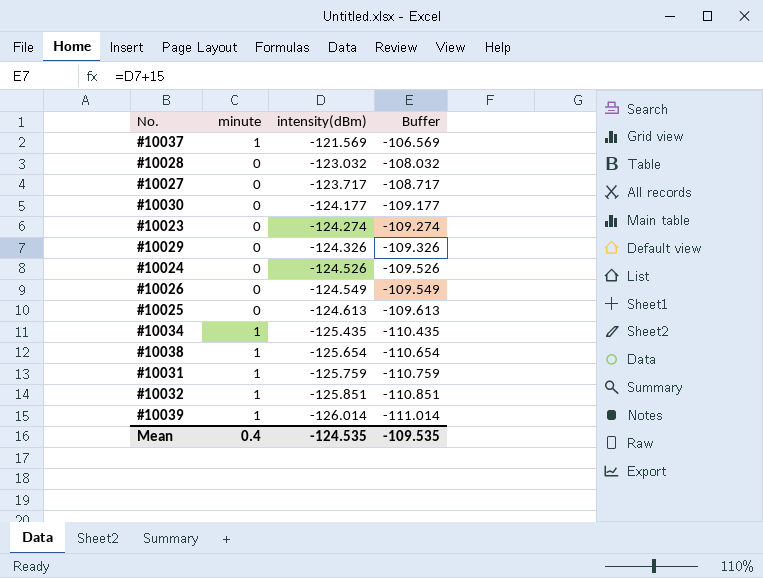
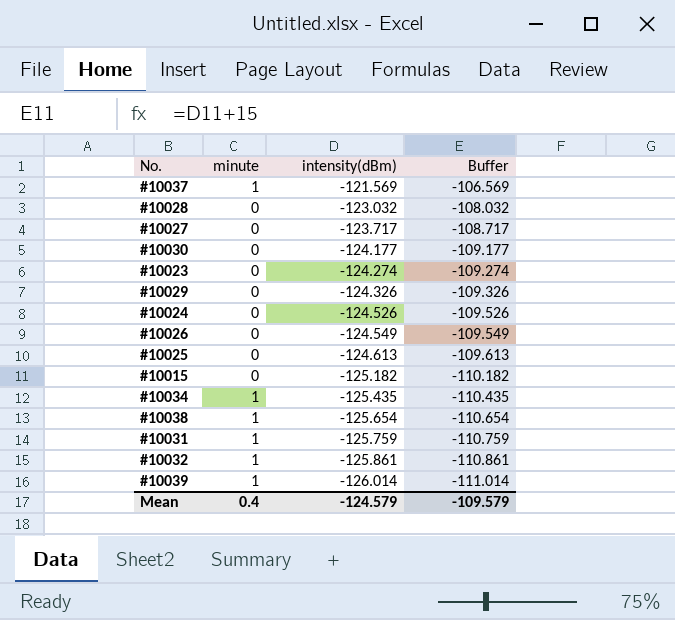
row #10015: none -> 0 | -125.182 | -110.182
#10032 | intensity(dBm): -125.851 -> -125.861
#10032 | Buffer: -110.851 -> -110.861
Mean | intensity(dBm): -124.535 -> -124.579
Mean | Buffer: -109.535 -> -109.579

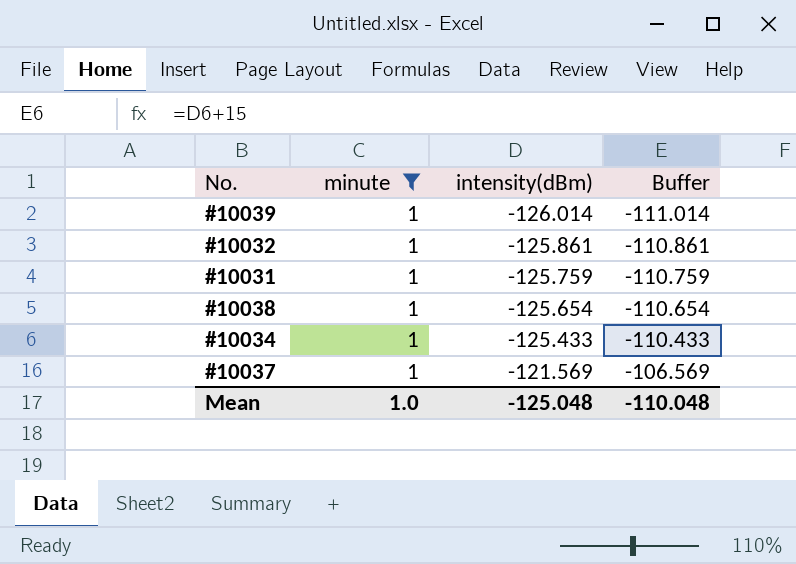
filter: none -> minute = 1
row order: intensity(dBm) descending -> intensity(dBm) ascending
#10034 | intensity(dBm): -125.435 -> -125.433
#10034 | Buffer: -110.435 -> -110.433
Mean | minute: 0.4 -> 1.0
Mean | intensity(dBm): -124.579 -> -125.048
Mean | Buffer: -109.579 -> -110.048

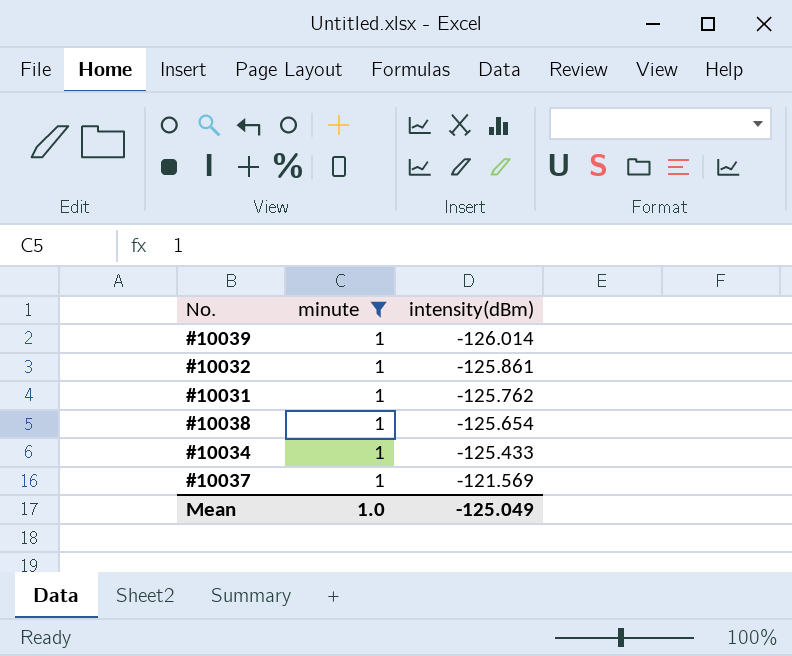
column Buffer | formula: [intensity(dBm)] + 15 -> none
#10031 | intensity(dBm): -125.759 -> -125.762
Mean | intensity(dBm): -125.048 -> -125.049

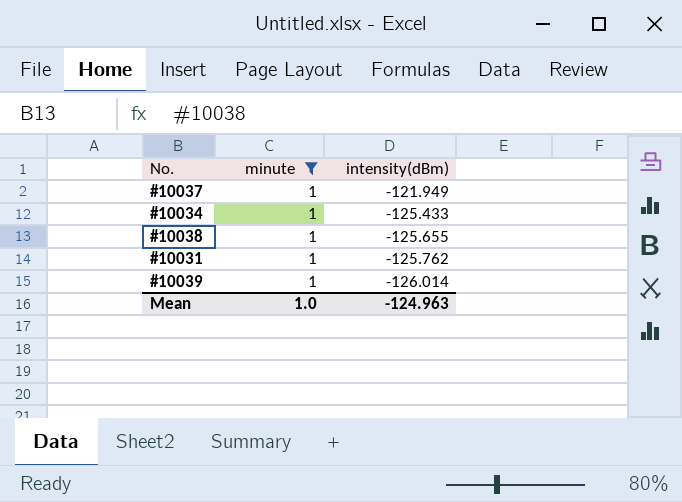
row order: intensity(dBm) ascending -> intensity(dBm) descending
row #10032: 1 | -125.861 -> none
#10037 | intensity(dBm): -121.569 -> -121.949
#10038 | intensity(dBm): -125.654 -> -125.655
Mean | intensity(dBm): -125.049 -> -124.963

